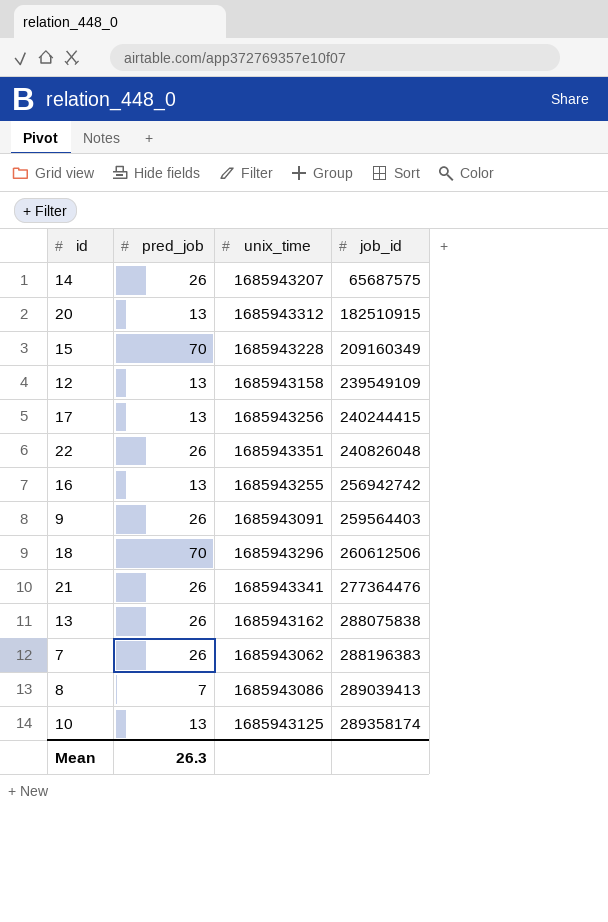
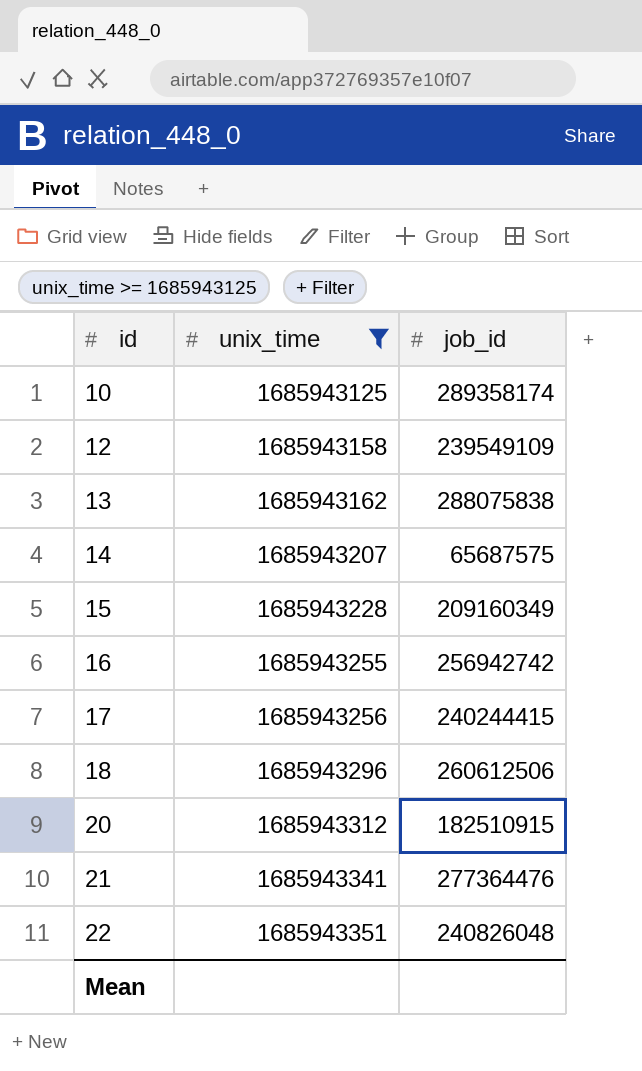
filter: none -> unix_time >= 1685943125
row order: job_id ascending -> id ascending
column pred_job | position: 2 -> none

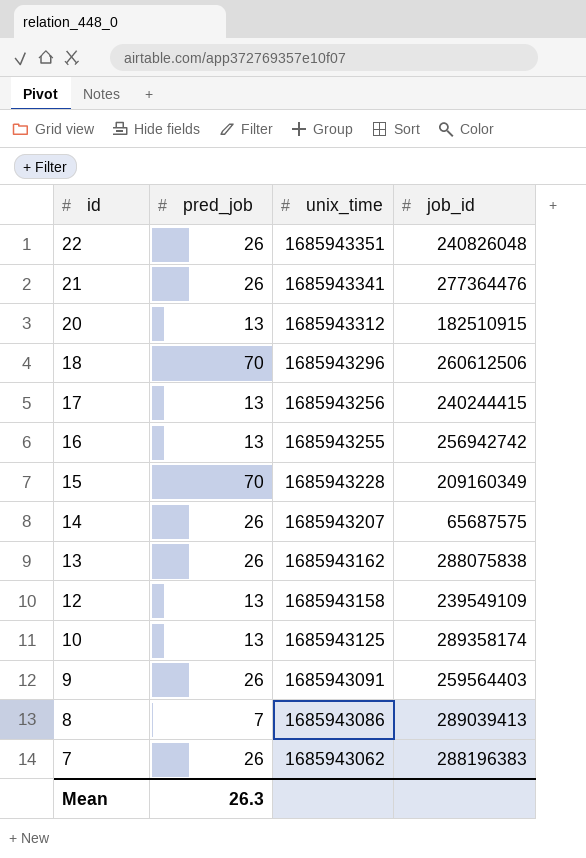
filter: unix_time >= 1685943125 -> none
row order: id ascending -> id descending
column pred_job | position: none -> 2

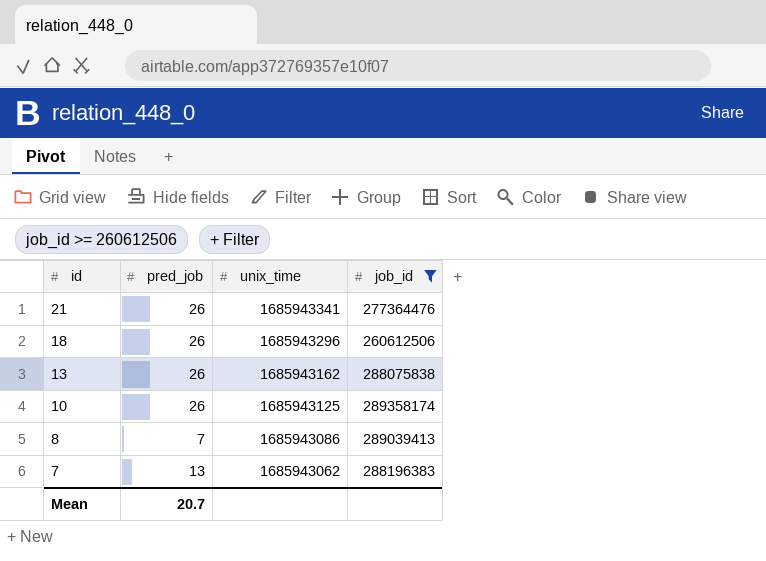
filter: none -> job_id >= 260612506
18 | pred_job: 70 -> 26
10 | pred_job: 13 -> 26
7 | pred_job: 26 -> 13
Mean | pred_job: 26.3 -> 20.7

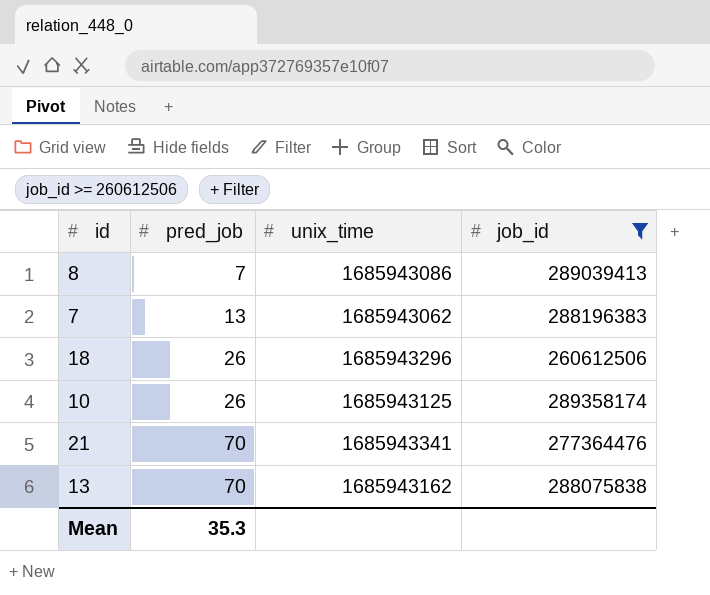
row order: id descending -> pred_job ascending
21 | pred_job: 26 -> 70
13 | pred_job: 26 -> 70
Mean | pred_job: 20.7 -> 35.3

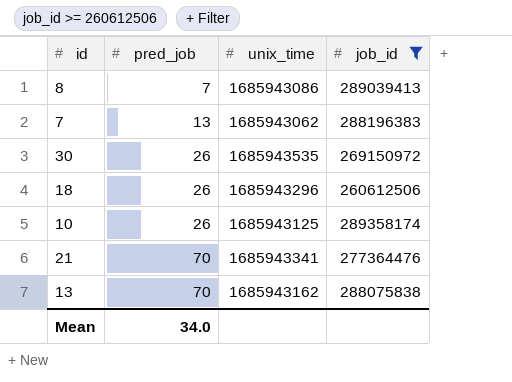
row 30: none -> 26 | 1685943535 | 269150972
Mean | pred_job: 35.3 -> 34.0

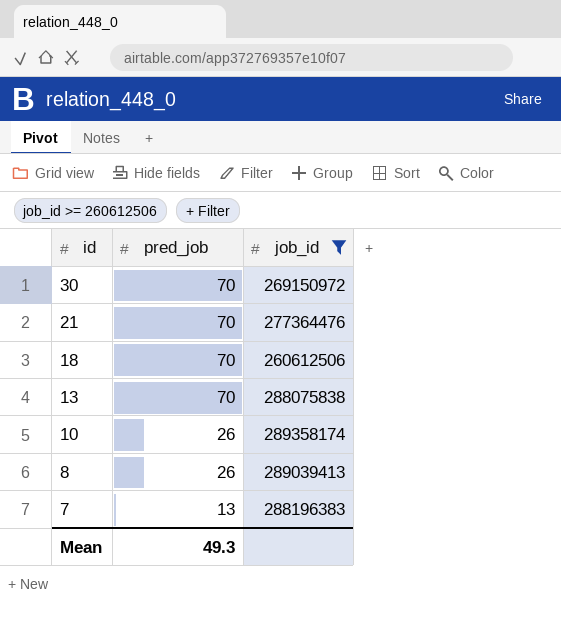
row order: pred_job ascending -> id descending
column unix_time | position: 3 -> none
30 | pred_job: 26 -> 70
18 | pred_job: 26 -> 70
8 | pred_job: 7 -> 26
Mean | pred_job: 34.0 -> 49.3

